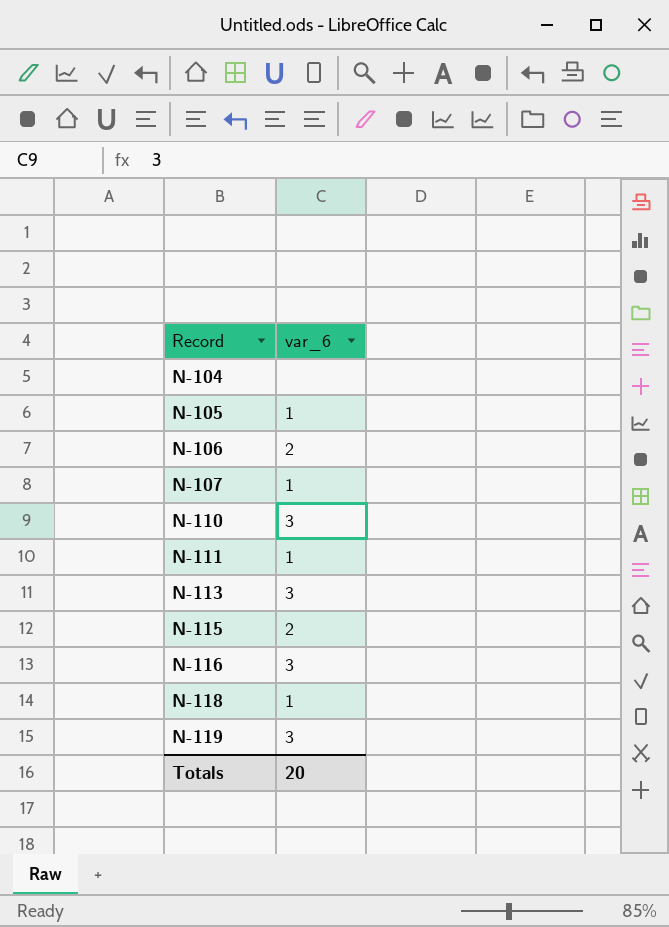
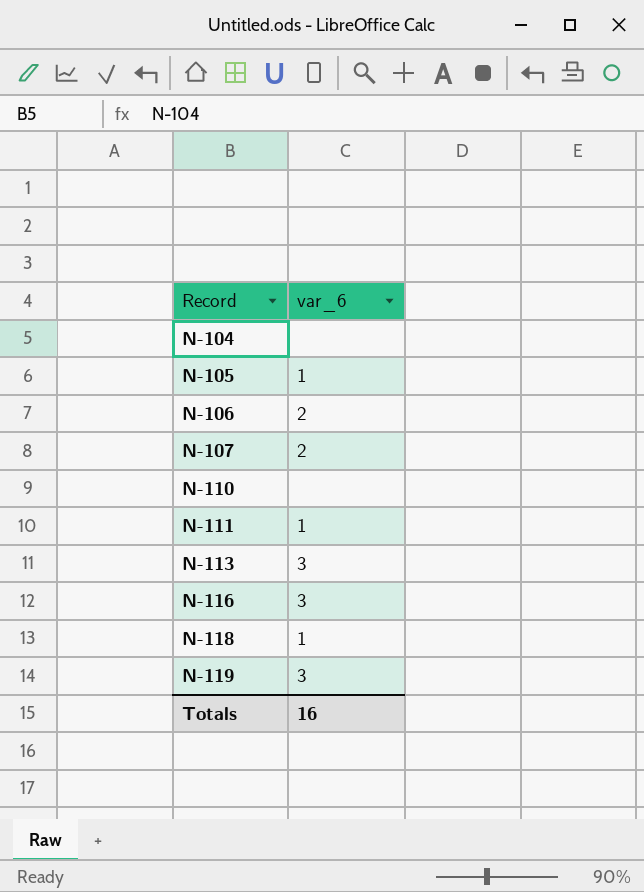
row N-115: 2 -> none
N-107 | var_6: 1 -> 2
N-110 | var_6: 3 -> none
Totals | var_6: 20 -> 16

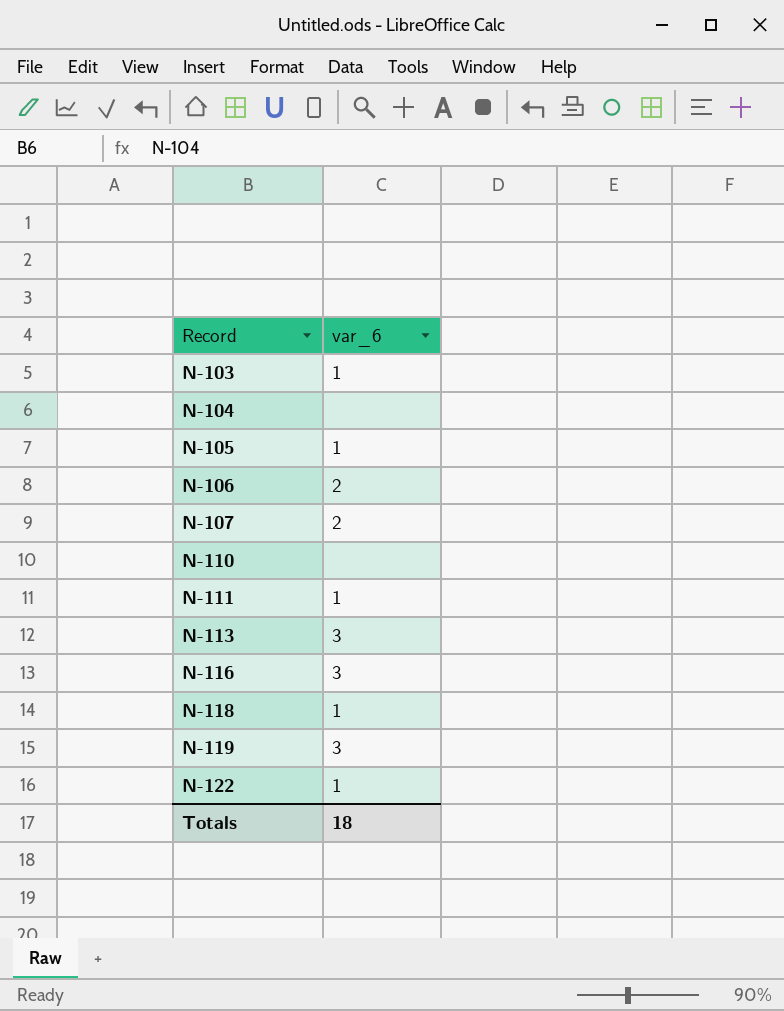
row N-103: none -> 1
row N-122: none -> 1
Totals | var_6: 16 -> 18

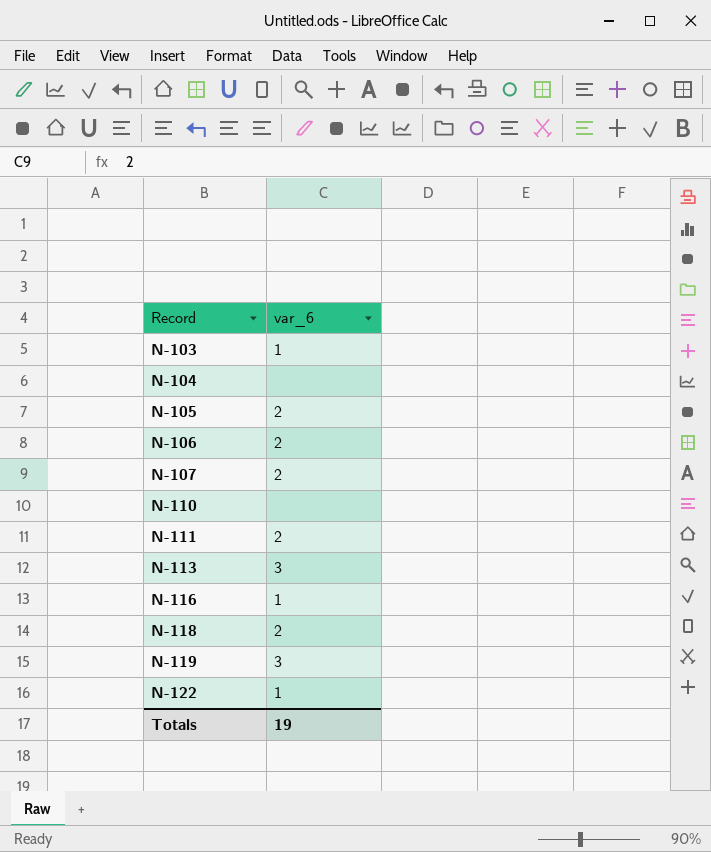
N-105 | var_6: 1 -> 2
N-111 | var_6: 1 -> 2
N-116 | var_6: 3 -> 1
N-118 | var_6: 1 -> 2
Totals | var_6: 18 -> 19

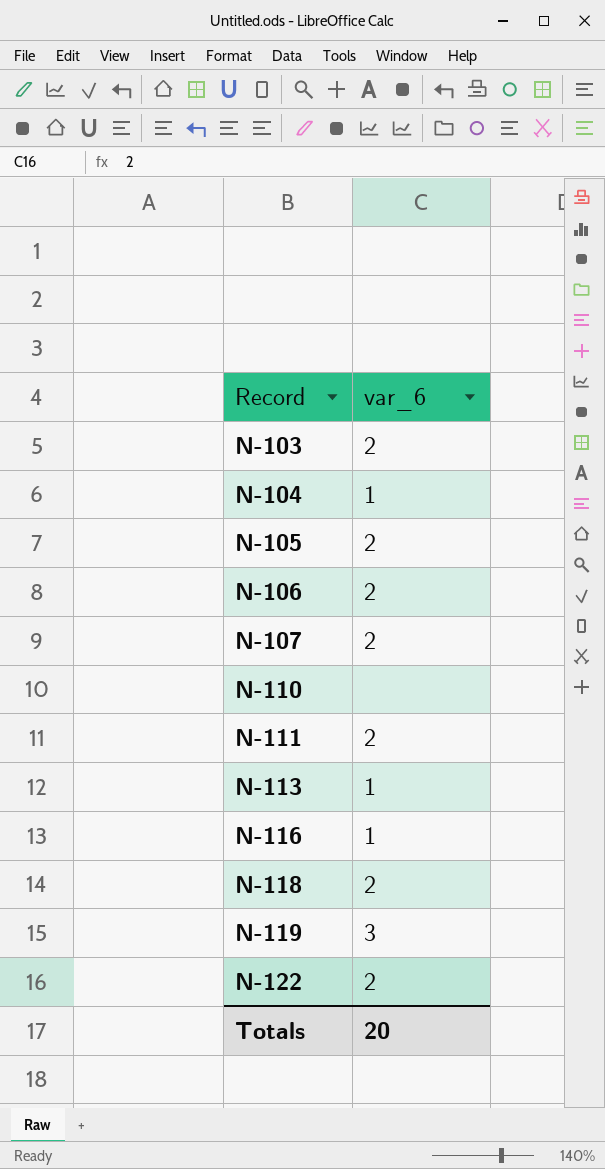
N-103 | var_6: 1 -> 2
N-104 | var_6: none -> 1
N-113 | var_6: 3 -> 1
N-122 | var_6: 1 -> 2
Totals | var_6: 19 -> 20

